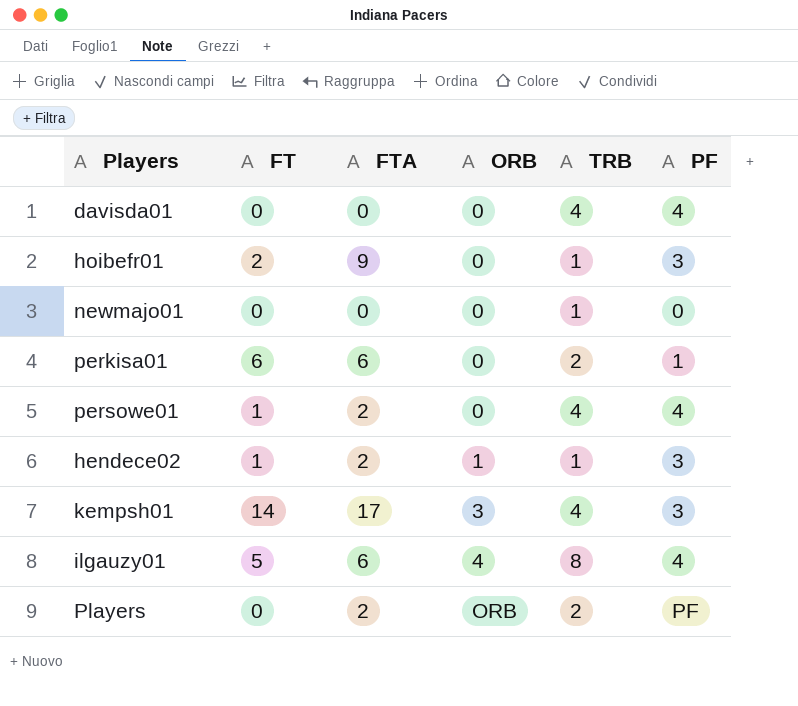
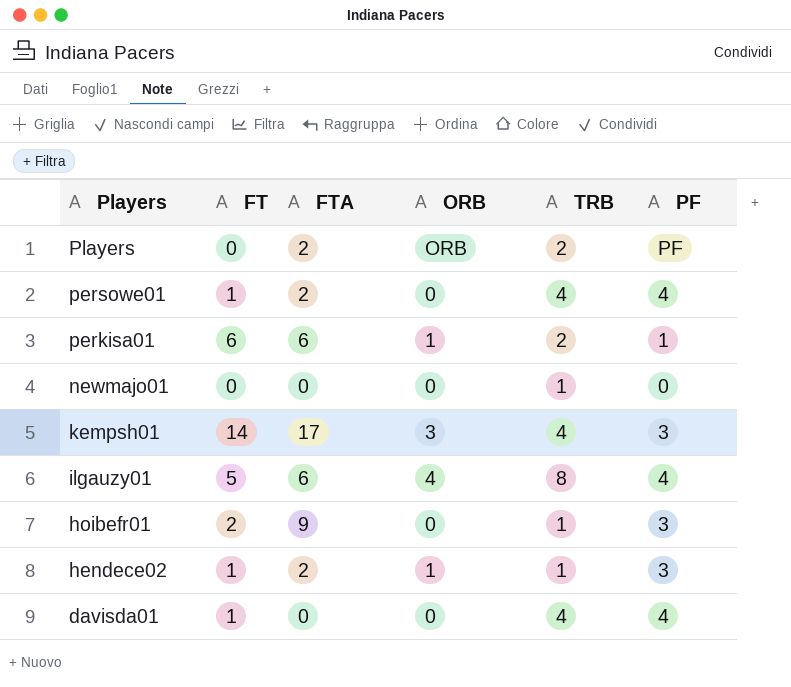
row order: ORB ascending -> Players descending
perkisa01 | ORB: 0 -> 1
davisda01 | FT: 0 -> 1

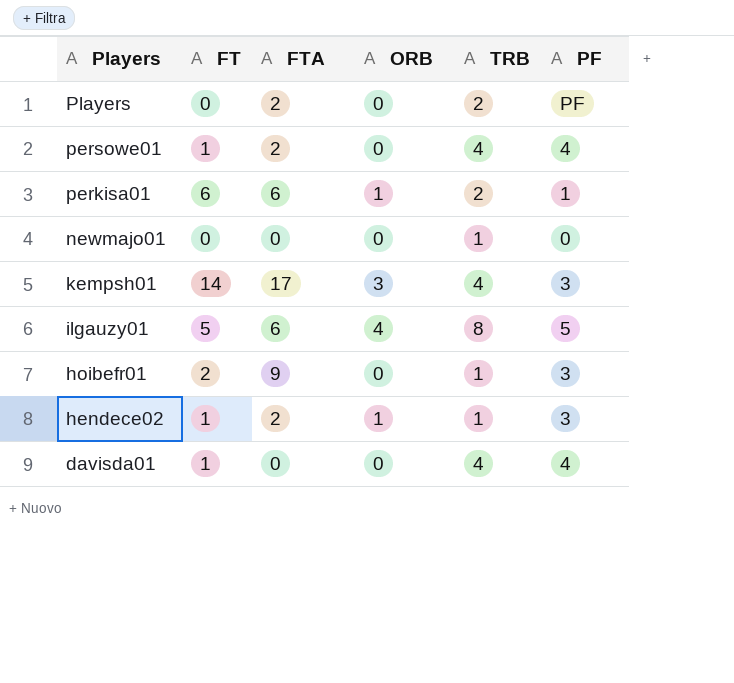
Players | ORB: ORB -> 0
ilgauzy01 | PF: 4 -> 5

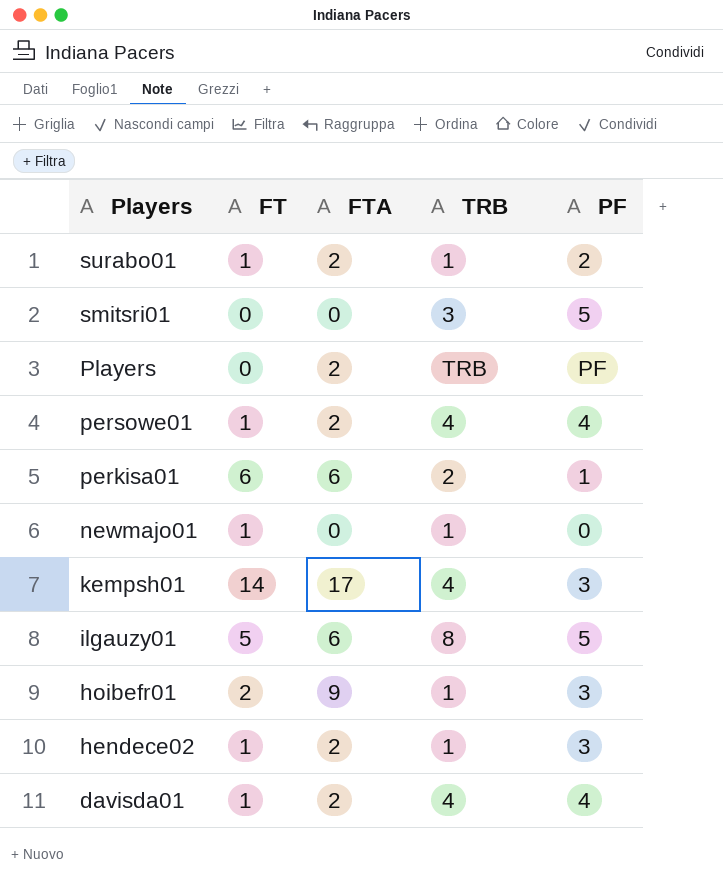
column ORB | position: 4 -> none
row surabo01: none -> 1 | 2 | 1 | 2
row smitsri01: none -> 0 | 0 | 3 | 5
Players | TRB: 2 -> TRB
newmajo01 | FT: 0 -> 1
davisda01 | FTA: 0 -> 2

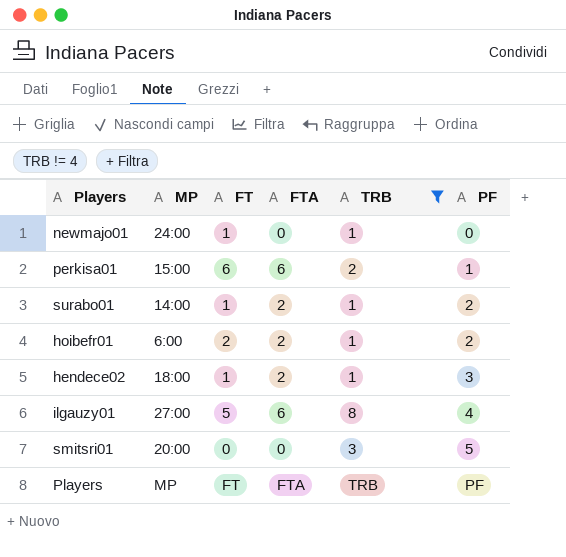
filter: none -> TRB != 4
row order: Players descending -> PF ascending
column MP | position: none -> 2
hoibefr01 | FTA: 9 -> 2
hoibefr01 | PF: 3 -> 2
ilgauzy01 | PF: 5 -> 4
Players | FT: 0 -> FT
Players | FTA: 2 -> FTA

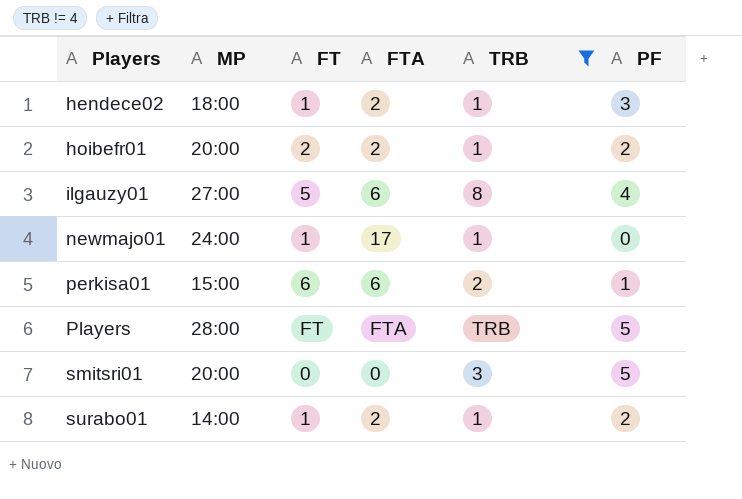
row order: PF ascending -> Players ascending
hoibefr01 | MP: 6:00 -> 20:00
newmajo01 | FTA: 0 -> 17
Players | MP: MP -> 28:00
Players | PF: PF -> 5

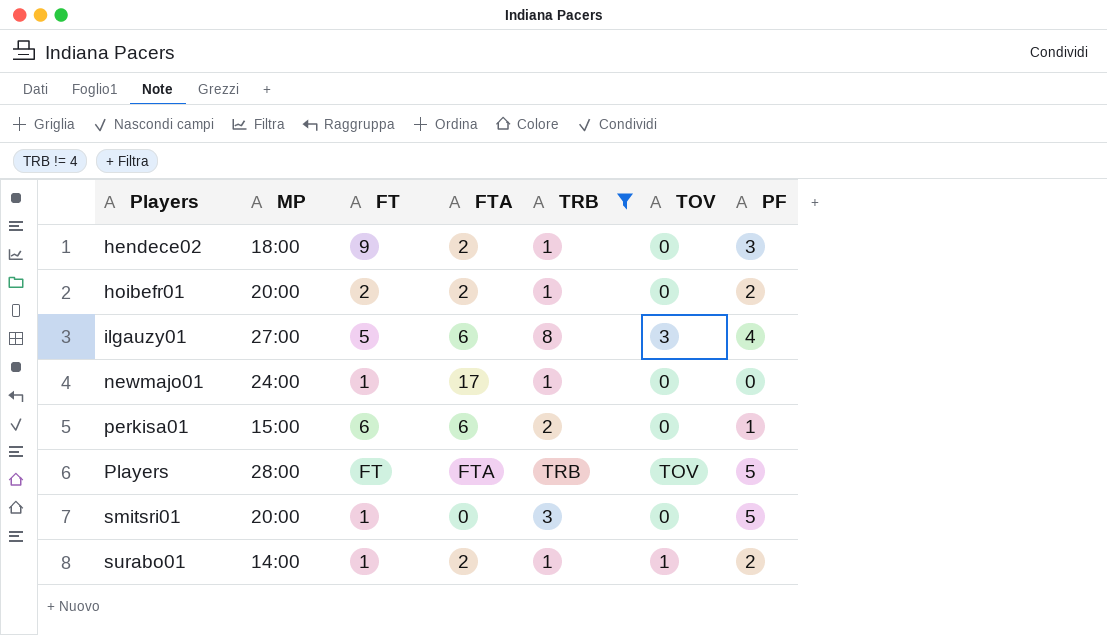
column TOV | position: none -> 6
hendece02 | FT: 1 -> 9
smitsri01 | FT: 0 -> 1

